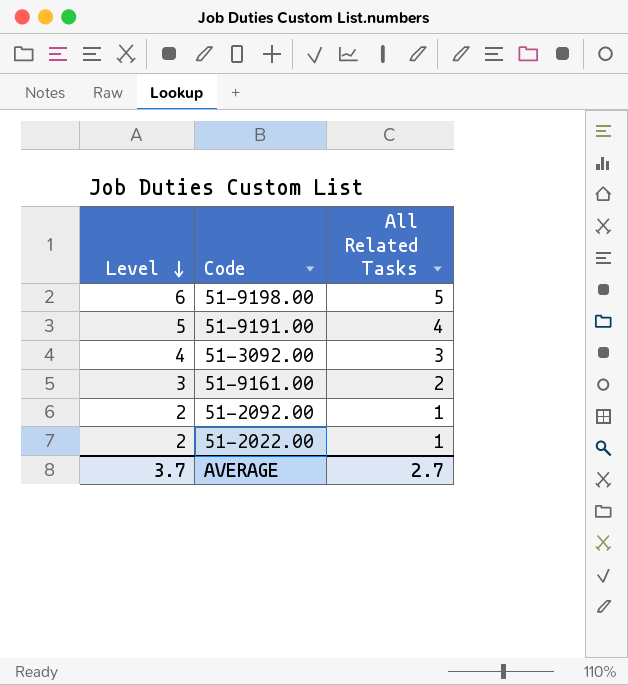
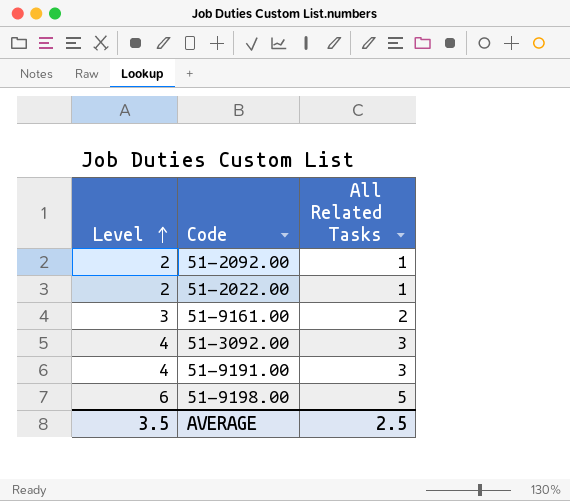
row order: Level descending -> Level ascending
51-9191.00 | Level: 5 -> 4
51-9191.00 | All Related Tasks: 4 -> 3
AVERAGE | Level: 3.7 -> 3.5
AVERAGE | All Related Tasks: 2.7 -> 2.5

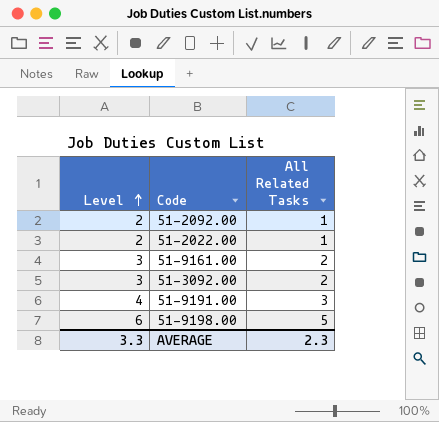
51-3092.00 | Level: 4 -> 3
51-3092.00 | All Related Tasks: 3 -> 2
AVERAGE | Level: 3.5 -> 3.3
AVERAGE | All Related Tasks: 2.5 -> 2.3

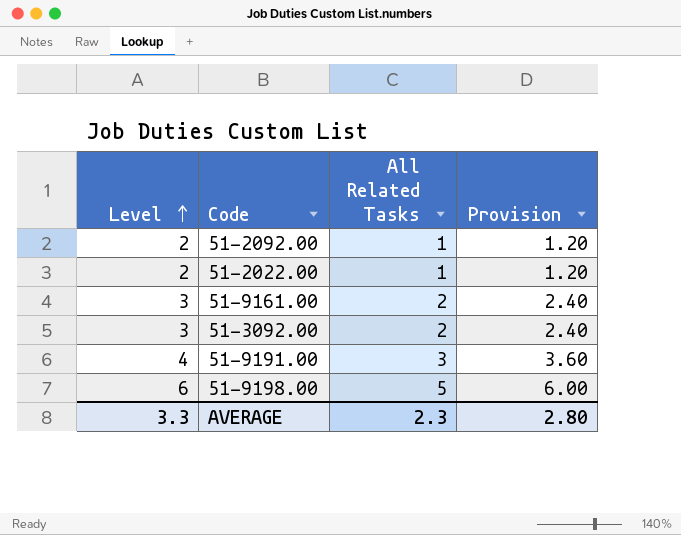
column Provision | formula: none -> [All Related Tasks] * 1.2

